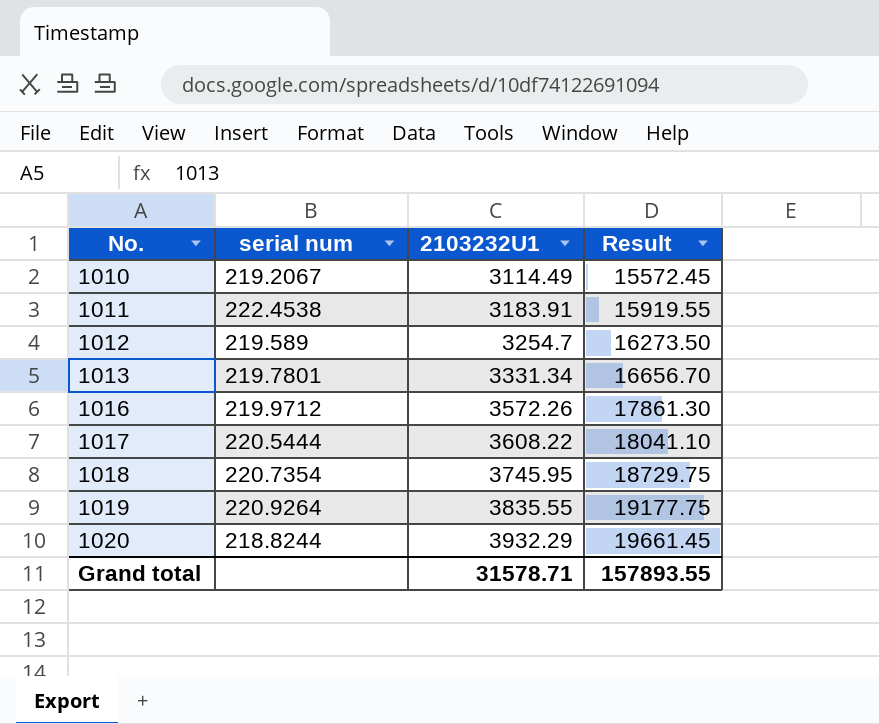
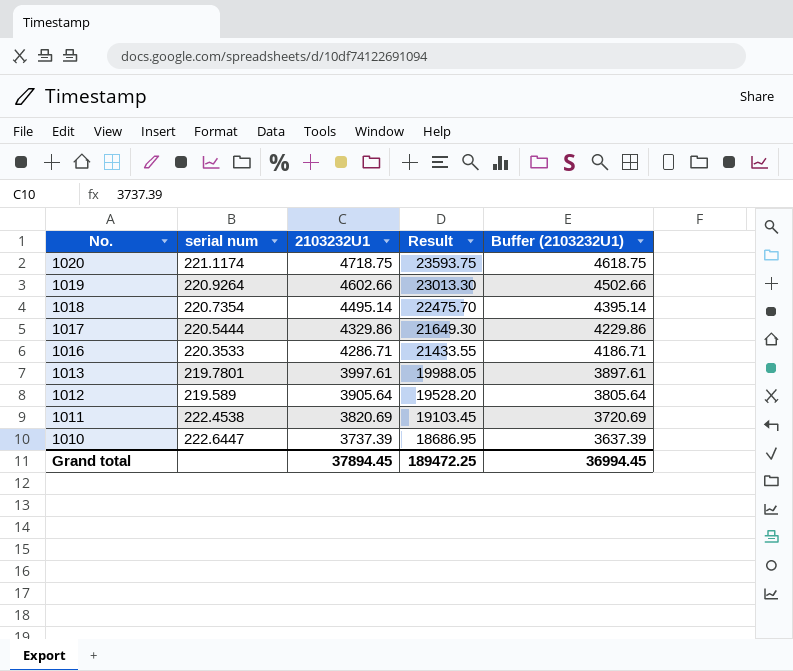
row order: No. ascending -> No. descending
column Buffer (2103232U1) | formula: none -> [2103232U1] - 100
1020 | serial num: 218.8244 -> 221.1174
1020 | 2103232U1: 3932.29 -> 4718.75
1020 | Result: 19661.45 -> 23593.75
1019 | 2103232U1: 3835.55 -> 4602.66
1019 | Result: 19177.75 -> 23013.30
1018 | 2103232U1: 3745.95 -> 4495.14
1018 | Result: 18729.75 -> 22475.70
1017 | 2103232U1: 3608.22 -> 4329.86
1017 | Result: 18041.10 -> 21649.30
1016 | serial num: 219.9712 -> 220.3533
1016 | 2103232U1: 3572.26 -> 4286.71
1016 | Result: 17861.30 -> 21433.55
1013 | 2103232U1: 3331.34 -> 3997.61
1013 | Result: 16656.70 -> 19988.05
1012 | 2103232U1: 3254.7 -> 3905.64
1012 | Result: 16273.50 -> 19528.20
1011 | 2103232U1: 3183.91 -> 3820.69
1011 | Result: 15919.55 -> 19103.45
1010 | serial num: 219.2067 -> 222.6447
1010 | 2103232U1: 3114.49 -> 3737.39
1010 | Result: 15572.45 -> 18686.95
Grand total | 2103232U1: 31578.71 -> 37894.45
Grand total | Result: 157893.55 -> 189472.25

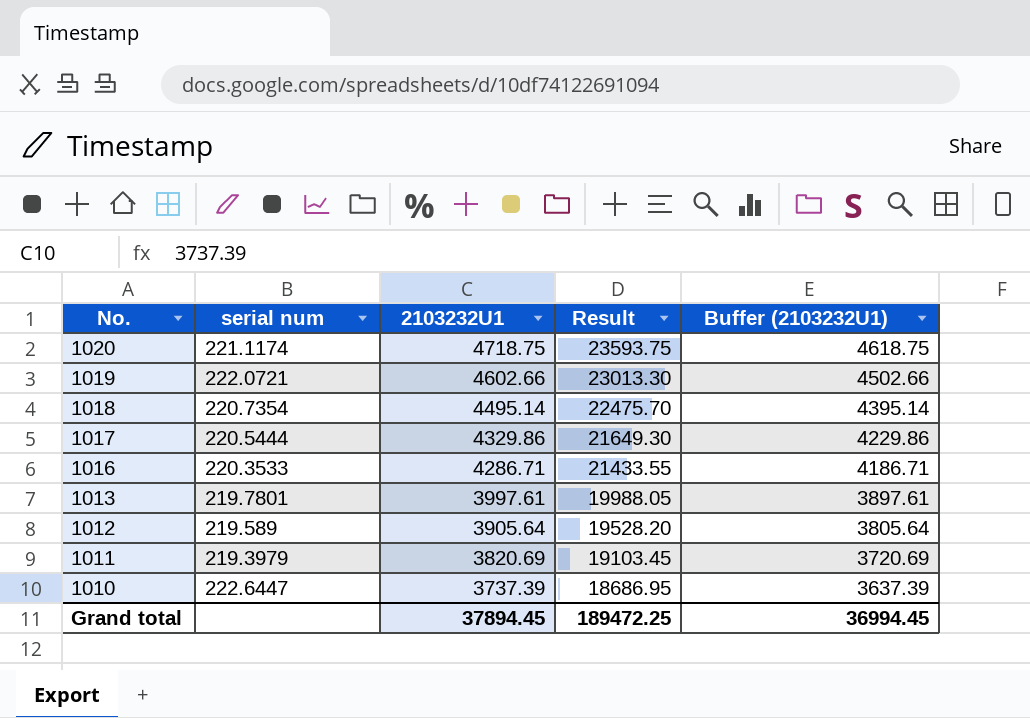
1019 | serial num: 220.9264 -> 222.0721
1011 | serial num: 222.4538 -> 219.3979

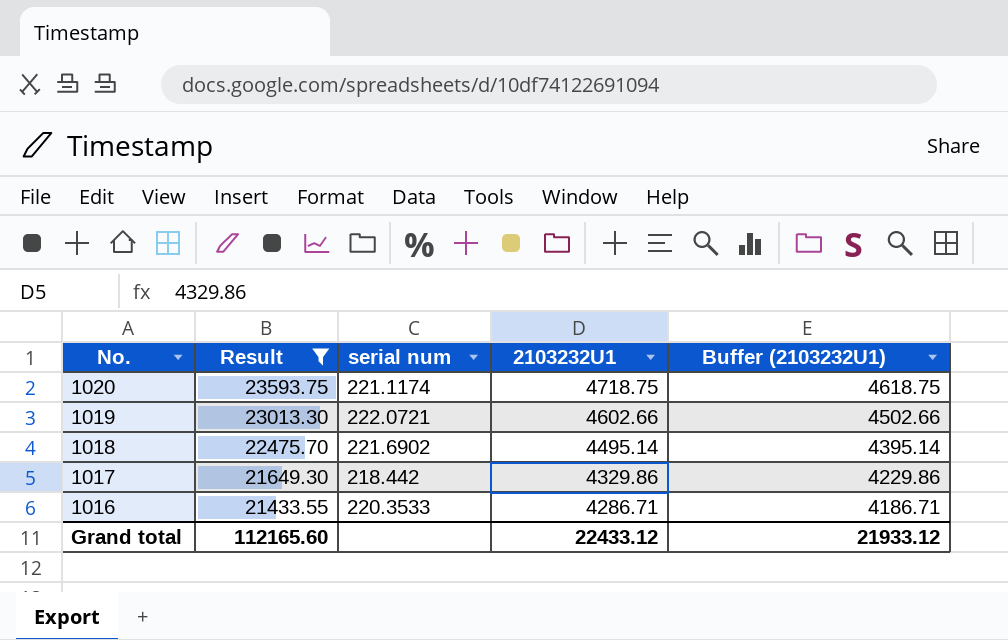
filter: none -> Result >= 21433.55
column Result | position: 4 -> 2
1018 | serial num: 220.7354 -> 221.6902
1017 | serial num: 220.5444 -> 218.442
Grand total | Result: 189472.25 -> 112165.60
Grand total | 2103232U1: 37894.45 -> 22433.12
Grand total | Buffer (2103232U1): 36994.45 -> 21933.12

